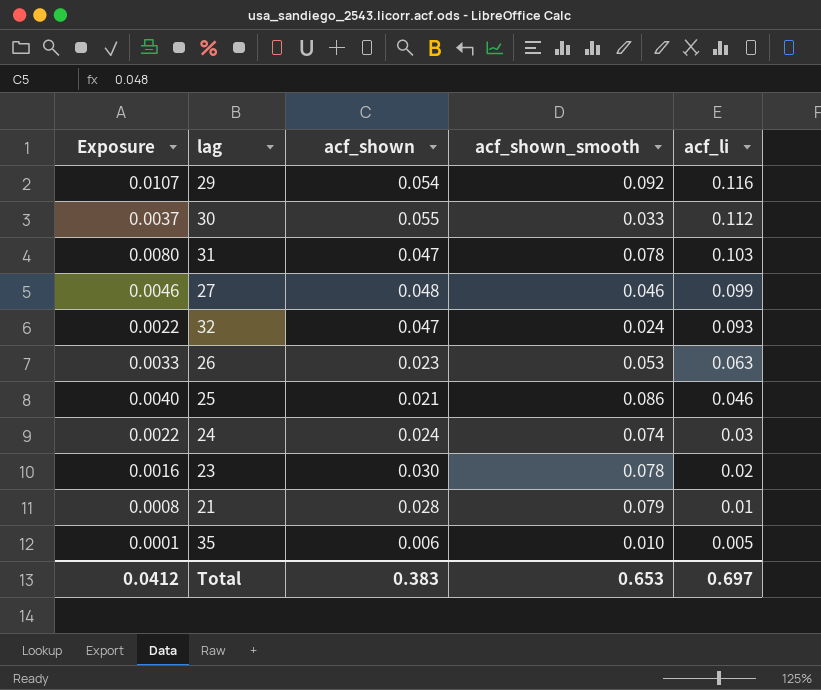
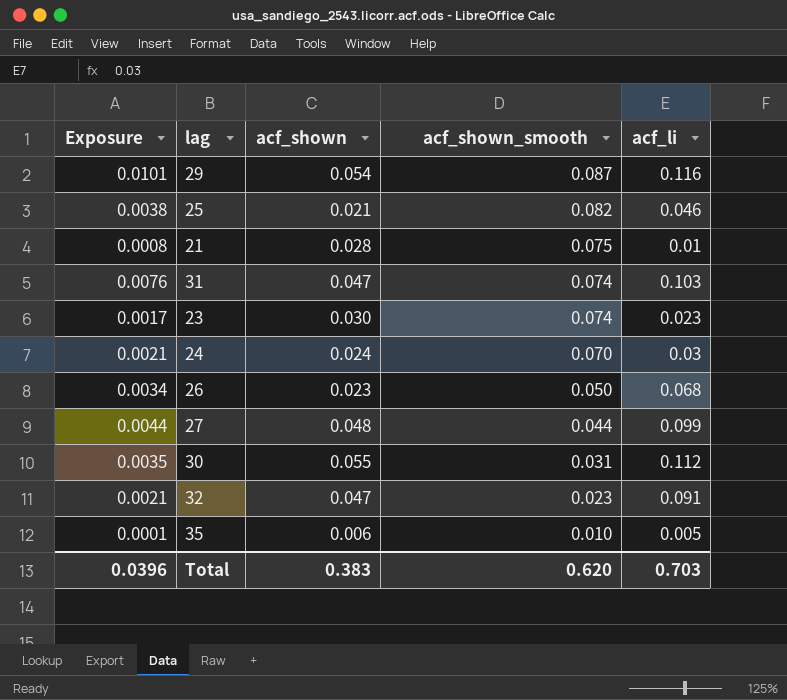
row order: acf_li descending -> acf_shown_smooth descending
29 | Exposure: 0.0107 -> 0.0101
29 | acf_shown_smooth: 0.092 -> 0.087
25 | Exposure: 0.0040 -> 0.0038
25 | acf_shown_smooth: 0.086 -> 0.082
21 | acf_shown_smooth: 0.079 -> 0.075
31 | Exposure: 0.0080 -> 0.0076
31 | acf_shown_smooth: 0.078 -> 0.074
23 | Exposure: 0.0016 -> 0.0017
23 | acf_shown_smooth: 0.078 -> 0.074
23 | acf_li: 0.02 -> 0.023
24 | Exposure: 0.0022 -> 0.0021
24 | acf_shown_smooth: 0.074 -> 0.070
26 | Exposure: 0.0033 -> 0.0034
26 | acf_shown_smooth: 0.053 -> 0.050
26 | acf_li: 0.063 -> 0.068
27 | Exposure: 0.0046 -> 0.0044
27 | acf_shown_smooth: 0.046 -> 0.044
30 | Exposure: 0.0037 -> 0.0035
30 | acf_shown_smooth: 0.033 -> 0.031
32 | Exposure: 0.0022 -> 0.0021
32 | acf_shown_smooth: 0.024 -> 0.023
32 | acf_li: 0.093 -> 0.091
Total | Exposure: 0.0412 -> 0.0396
Total | acf_shown_smooth: 0.653 -> 0.620
Total | acf_li: 0.697 -> 0.703

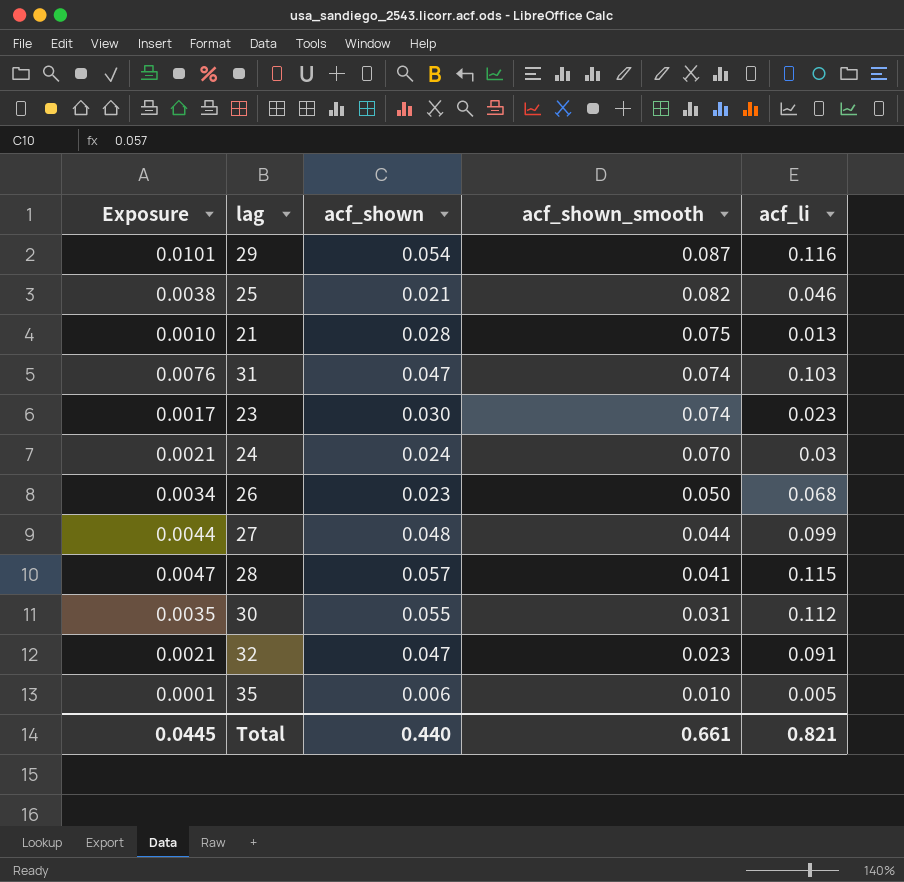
21 | Exposure: 0.0008 -> 0.0010
21 | acf_li: 0.01 -> 0.013
row 28: none -> 0.0047 | 0.057 | 0.041 | 0.115
Total | Exposure: 0.0396 -> 0.0445
Total | acf_shown: 0.383 -> 0.440
Total | acf_shown_smooth: 0.620 -> 0.661
Total | acf_li: 0.703 -> 0.821

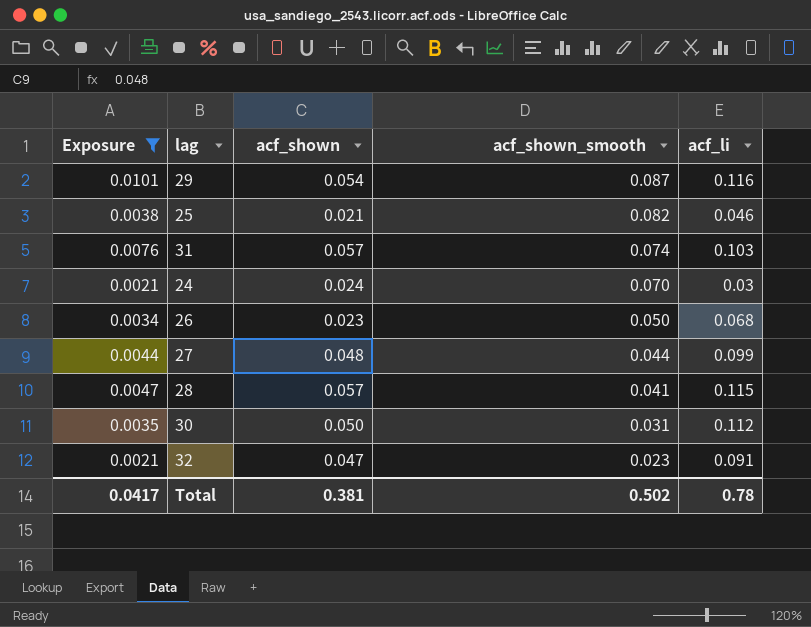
filter: none -> Exposure >= 0.0021
31 | acf_shown: 0.047 -> 0.057
30 | acf_shown: 0.055 -> 0.050
Total | Exposure: 0.0445 -> 0.0417
Total | acf_shown: 0.440 -> 0.381
Total | acf_shown_smooth: 0.661 -> 0.502
Total | acf_li: 0.821 -> 0.78

